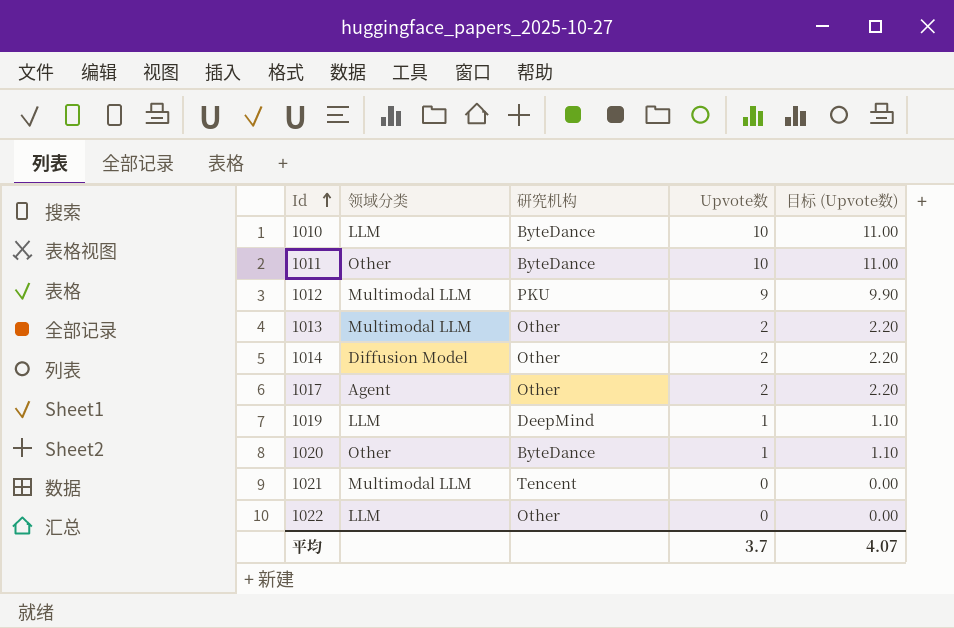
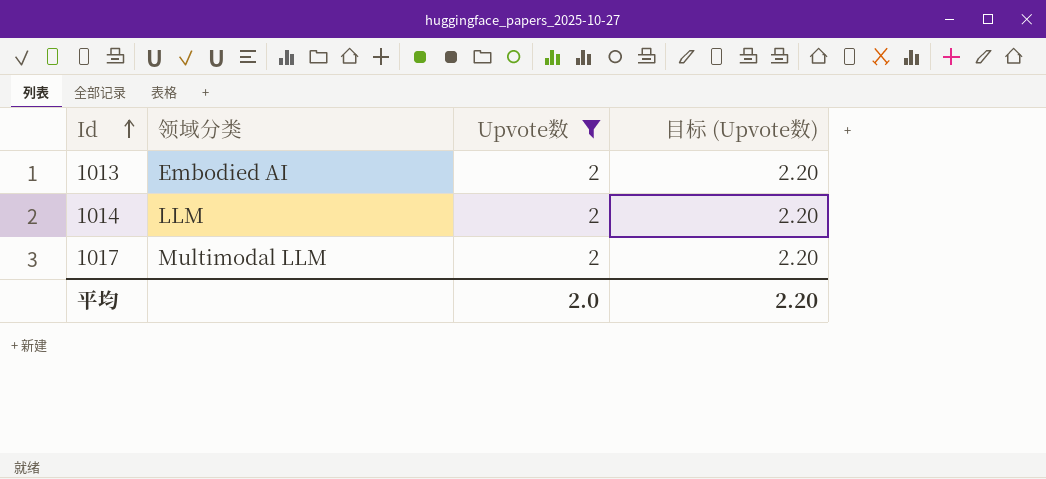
filter: none -> Upvote数 = 2
column 研究机构 | position: 3 -> none
1013 | 领域分类: Multimodal LLM -> Embodied AI
1014 | 领域分类: Diffusion Model -> LLM
1017 | 领域分类: Agent -> Multimodal LLM
平均 | Upvote数: 3.7 -> 2.0
平均 | 目标 (Upvote数): 4.07 -> 2.20

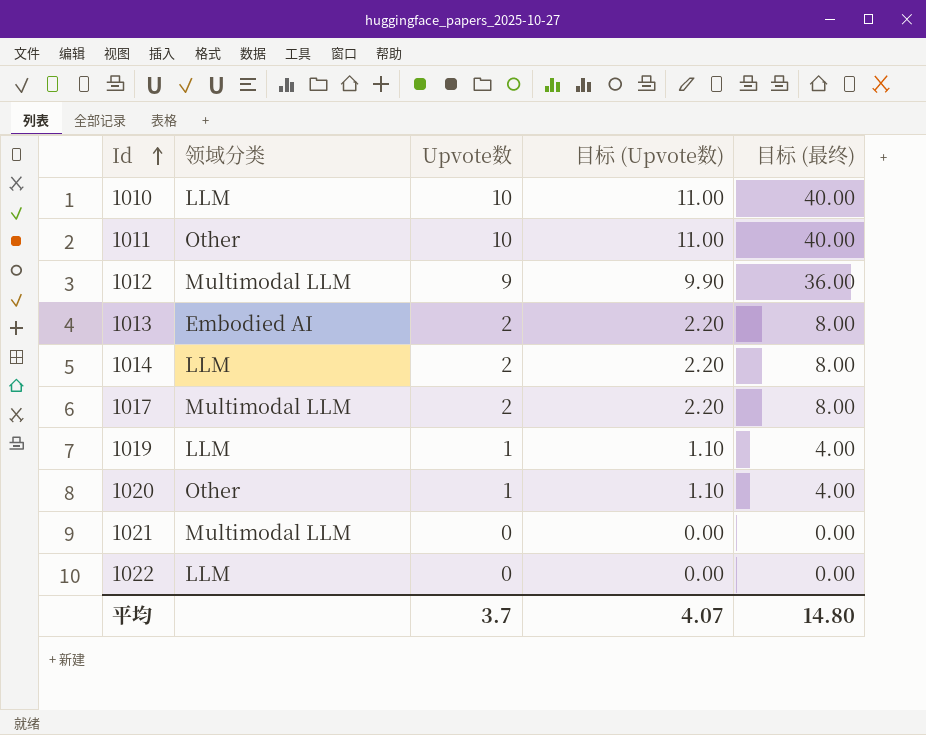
filter: Upvote数 = 2 -> none
column 目标 (最终) | formula: none -> [Upvote数] * 4
平均 | Upvote数: 2.0 -> 3.7
平均 | 目标 (Upvote数): 2.20 -> 4.07

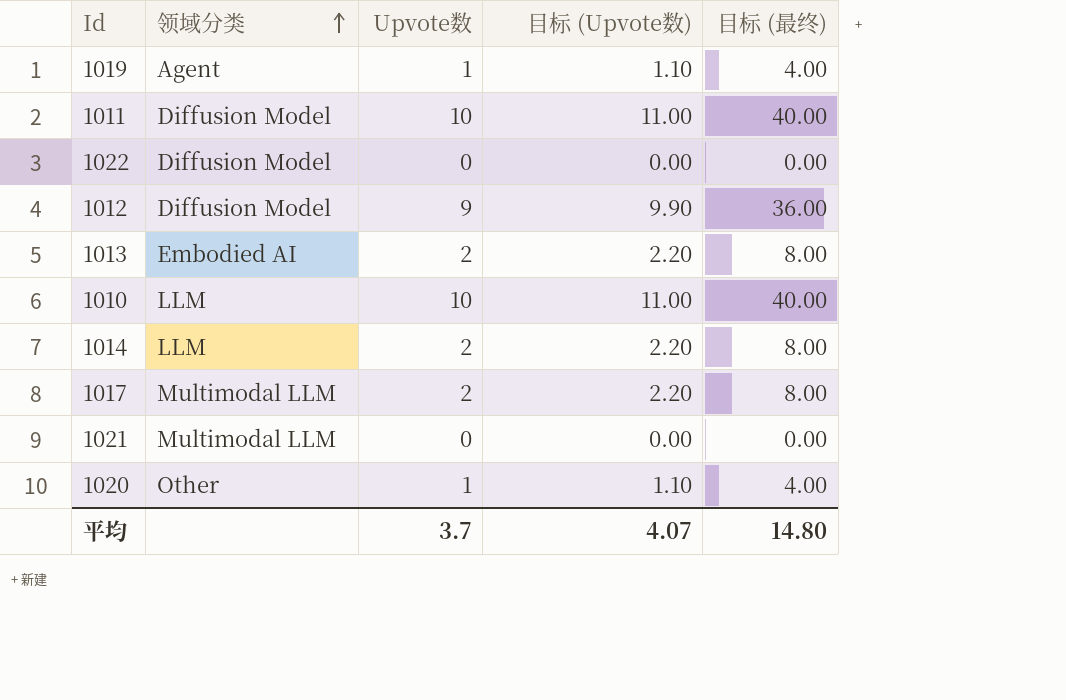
row order: Id ascending -> 领域分类 ascending
1019 | 领域分类: LLM -> Agent
1011 | 领域分类: Other -> Diffusion Model
1022 | 领域分类: LLM -> Diffusion Model
1012 | 领域分类: Multimodal LLM -> Diffusion Model

